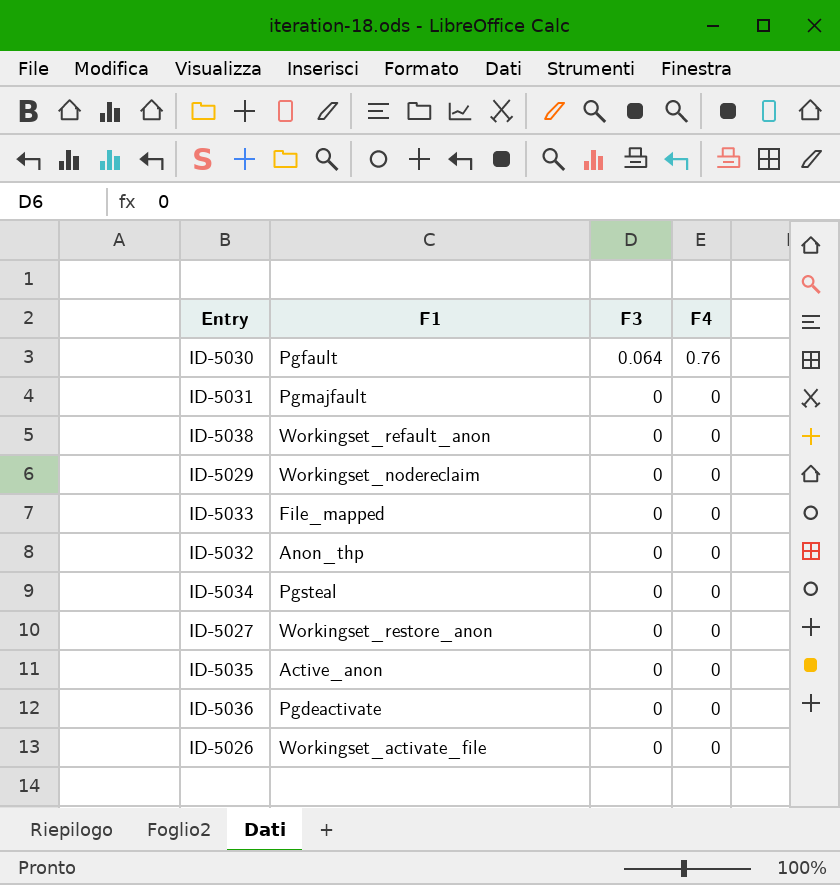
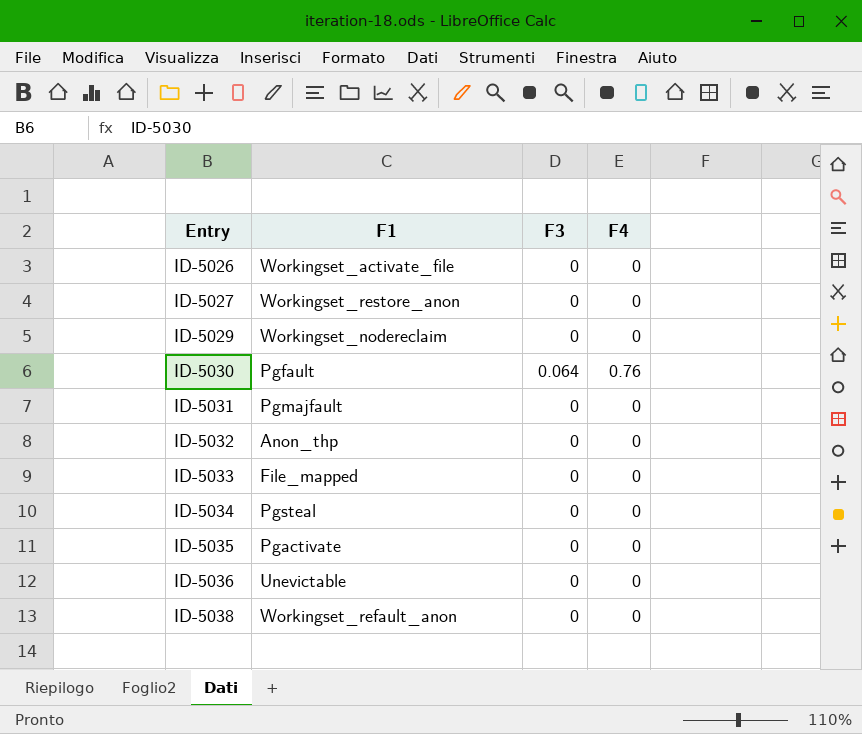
row order: F3 descending -> Entry ascending
ID-5035 | F1: Active_anon -> Pgactivate
ID-5036 | F1: Pgdeactivate -> Unevictable

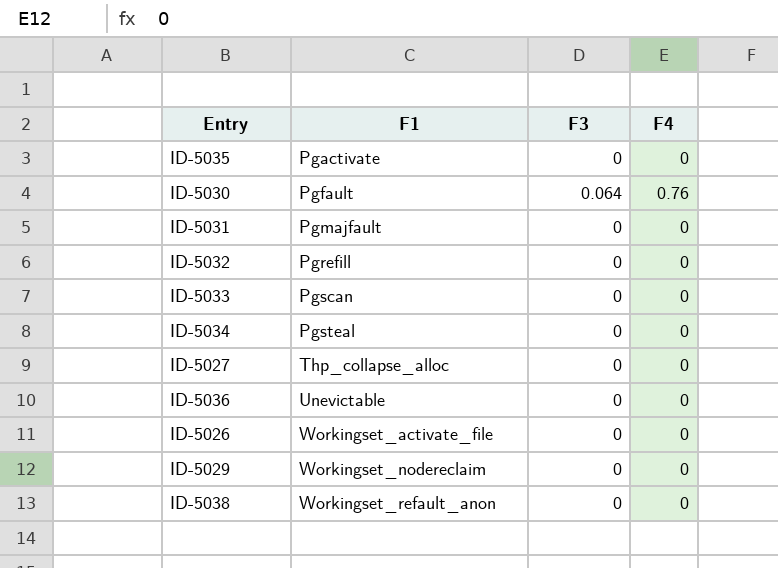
row order: Entry ascending -> F1 ascending
ID-5032 | F1: Anon_thp -> Pgrefill
ID-5033 | F1: File_mapped -> Pgscan
ID-5027 | F1: Workingset_restore_anon -> Thp_collapse_alloc

